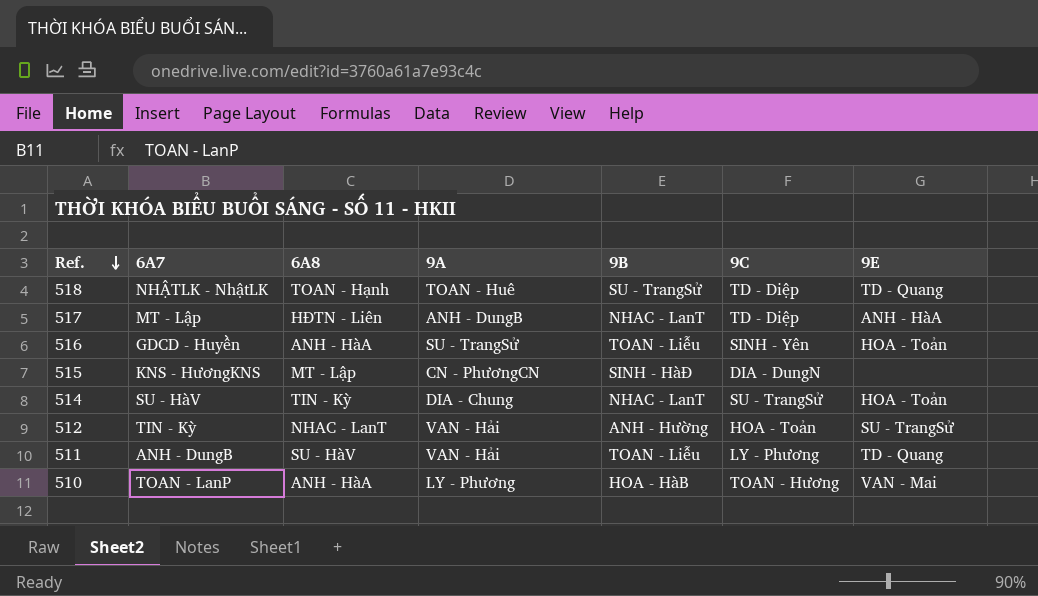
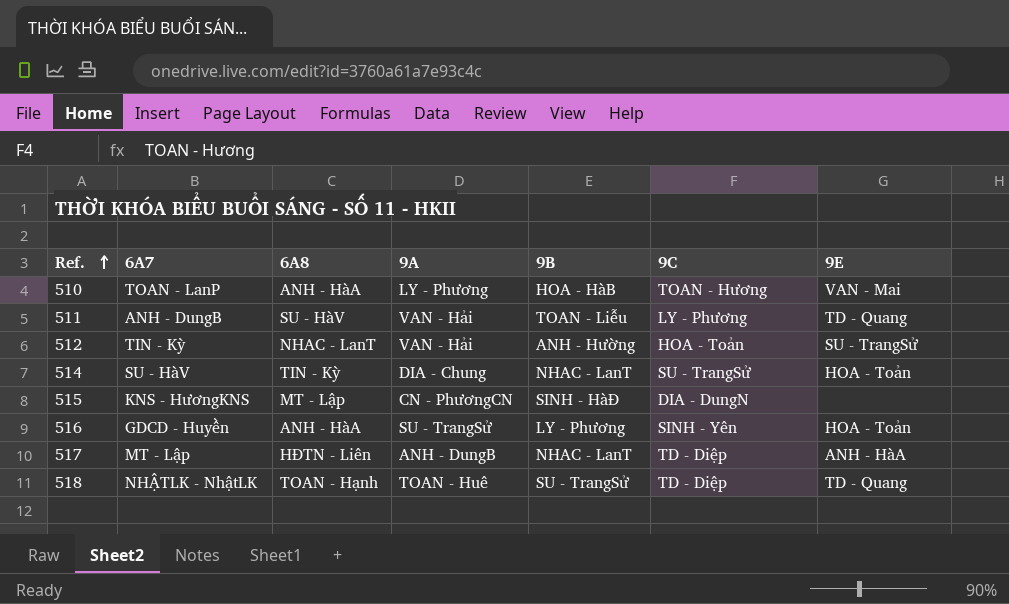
row order: Ref. descending -> Ref. ascending
516 | 9B: TOAN - Liễu -> LY - Phương

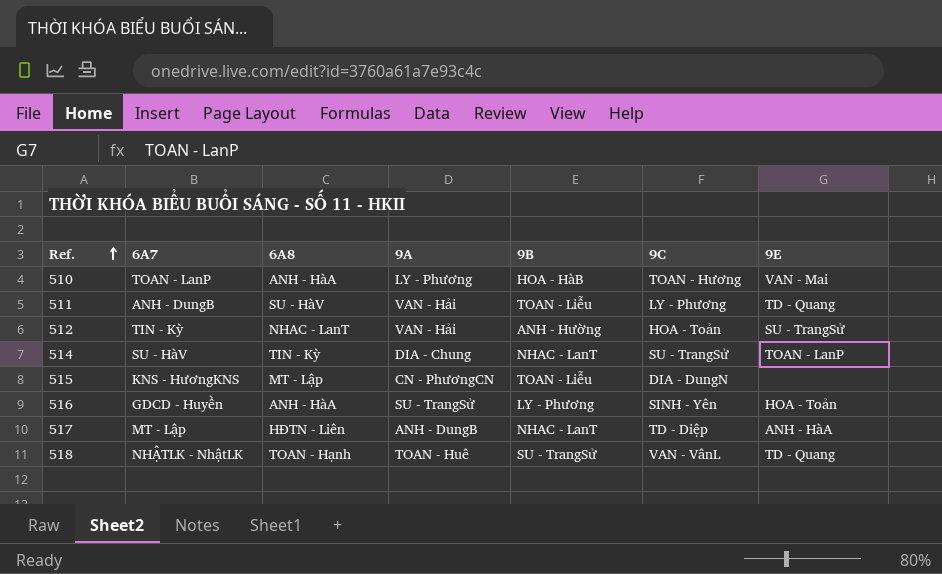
514 | 9E: HOA - Toản -> TOAN - LanP
515 | 9B: SINH - HàĐ -> TOAN - Liễu
518 | 9C: TD - Diệp -> VAN - VânL

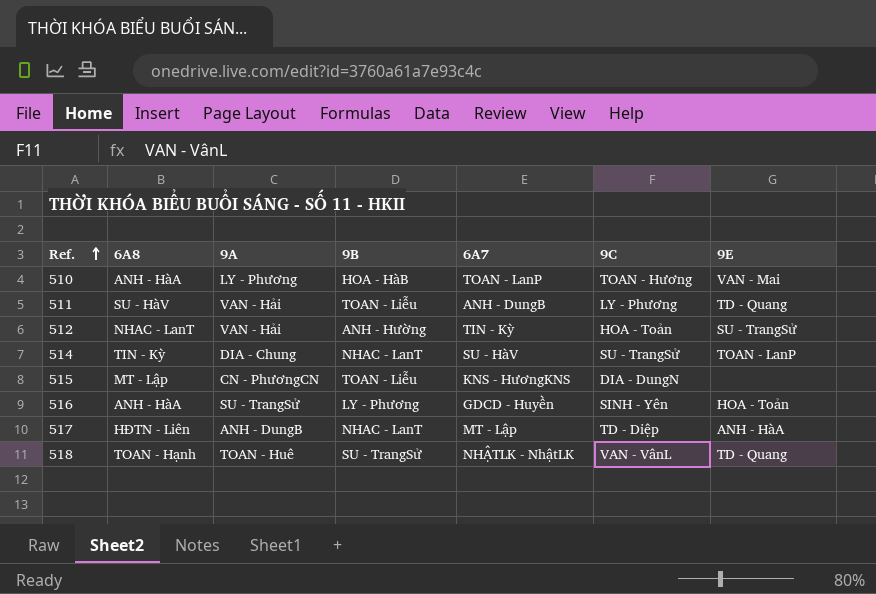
column 6A7 | position: 2 -> 5

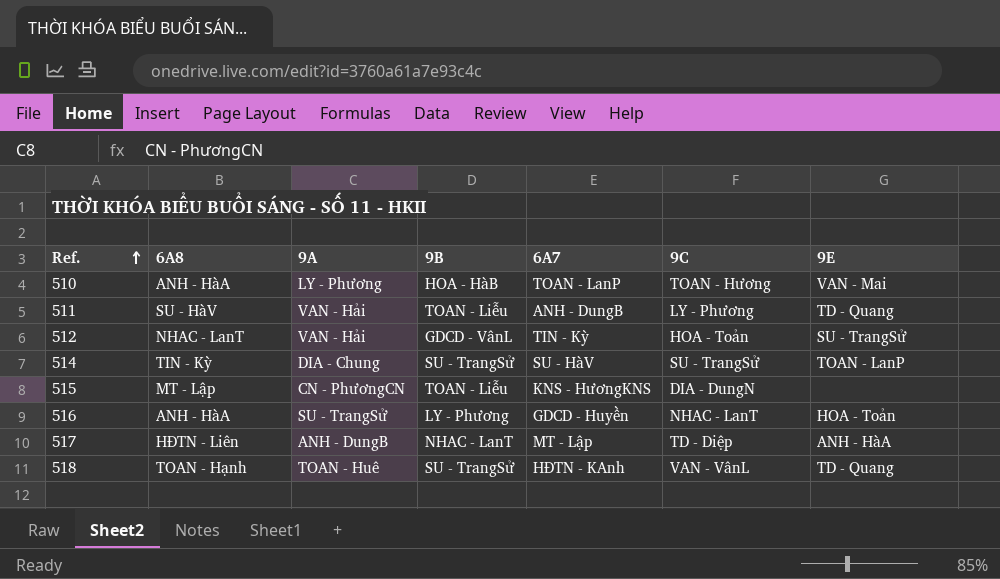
512 | 9B: ANH - Hường -> GDCD - VânL
514 | 9B: NHAC - LanT -> SU - TrangSử
516 | 9C: SINH - Yên -> NHAC - LanT
518 | 6A7: NHẬTLK - NhậtLK -> HĐTN - KAnh

